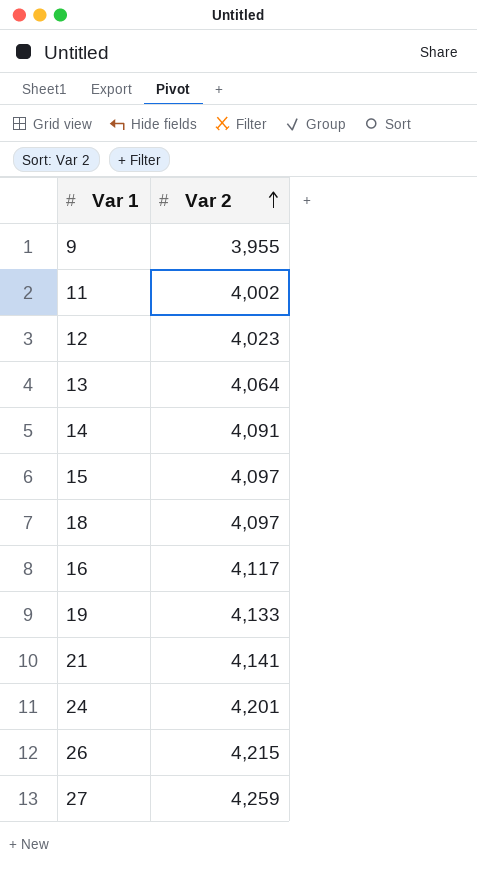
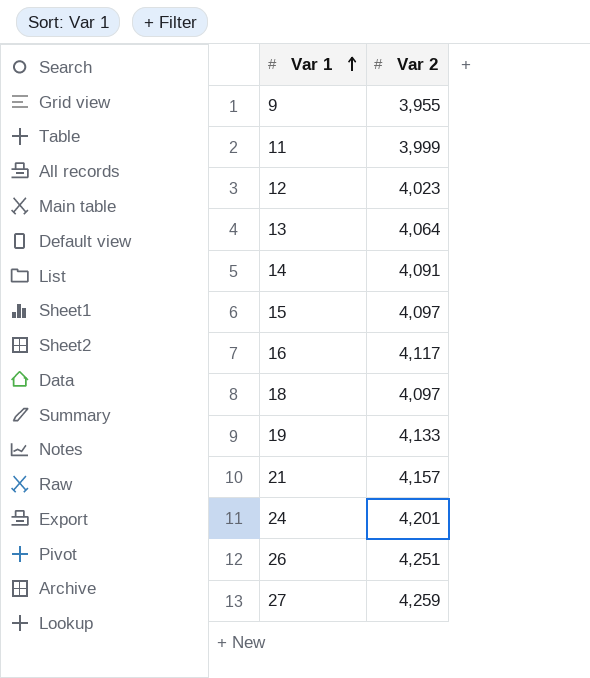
row order: Var 2 ascending -> Var 1 ascending
11 | Var 2: 4,002 -> 3,999
21 | Var 2: 4,141 -> 4,157
26 | Var 2: 4,215 -> 4,251

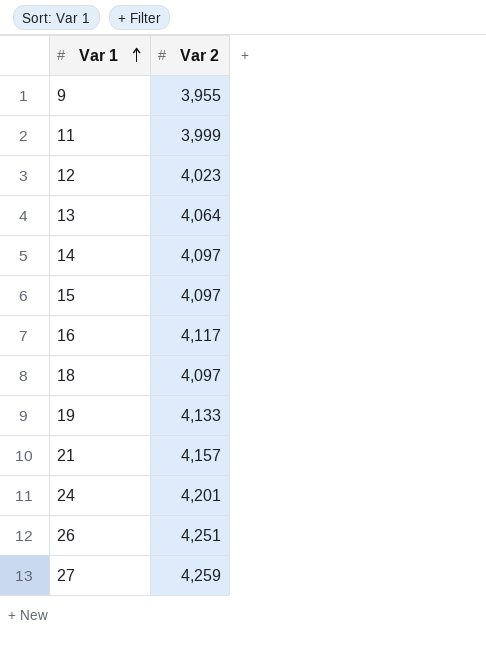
14 | Var 2: 4,091 -> 4,097

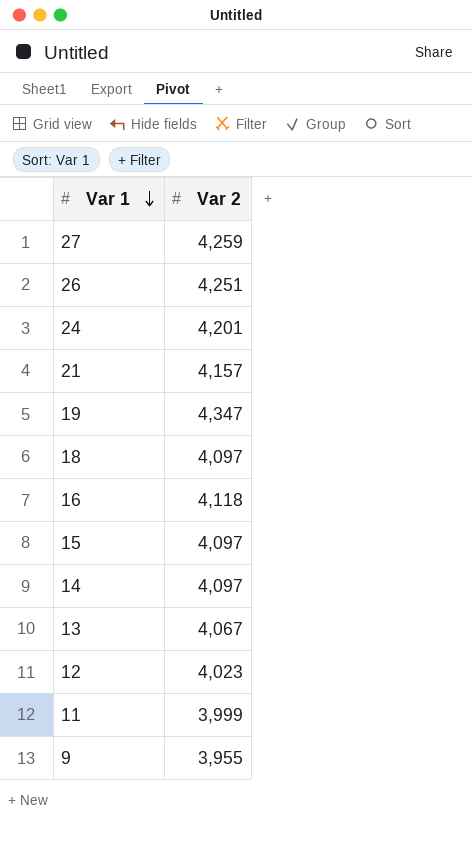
row order: Var 1 ascending -> Var 1 descending
19 | Var 2: 4,133 -> 4,347
16 | Var 2: 4,117 -> 4,118
13 | Var 2: 4,064 -> 4,067

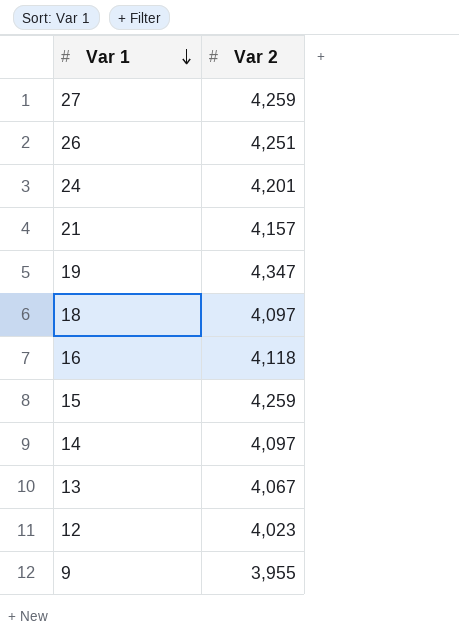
row 11: 3,999 -> none
15 | Var 2: 4,097 -> 4,259

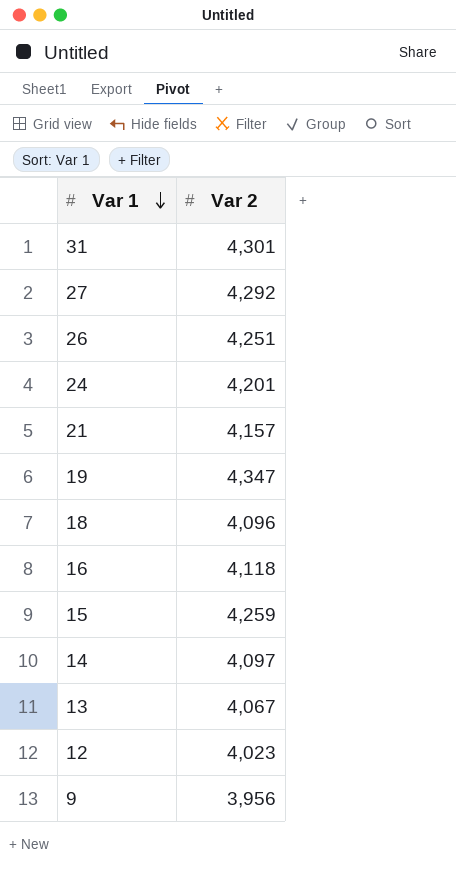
row 31: none -> 4,301
27 | Var 2: 4,259 -> 4,292
18 | Var 2: 4,097 -> 4,096
9 | Var 2: 3,955 -> 3,956

